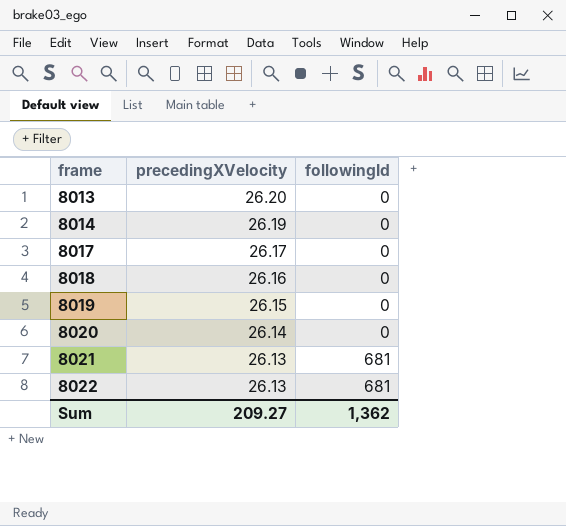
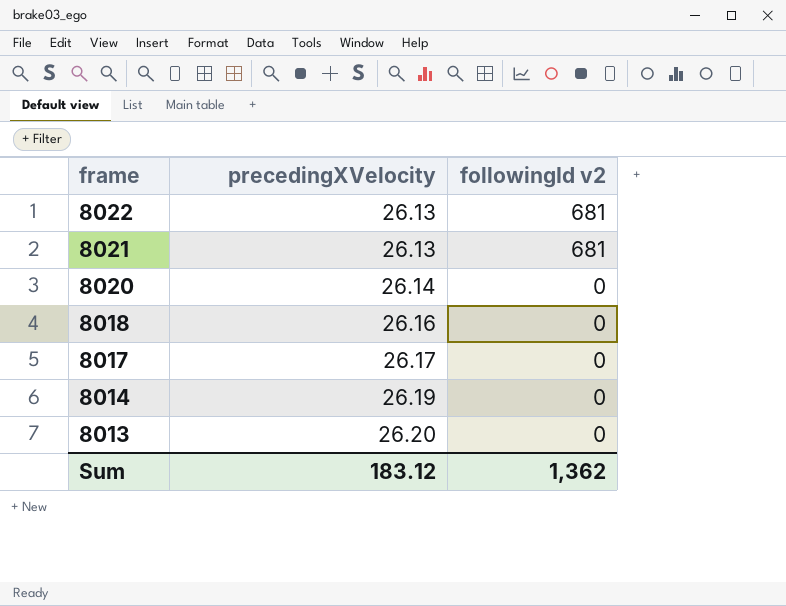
row order: frame ascending -> frame descending
column name: followingId -> followingId v2
row 8019: 26.15 | 0 -> none
Sum | precedingXVelocity: 209.27 -> 183.12

